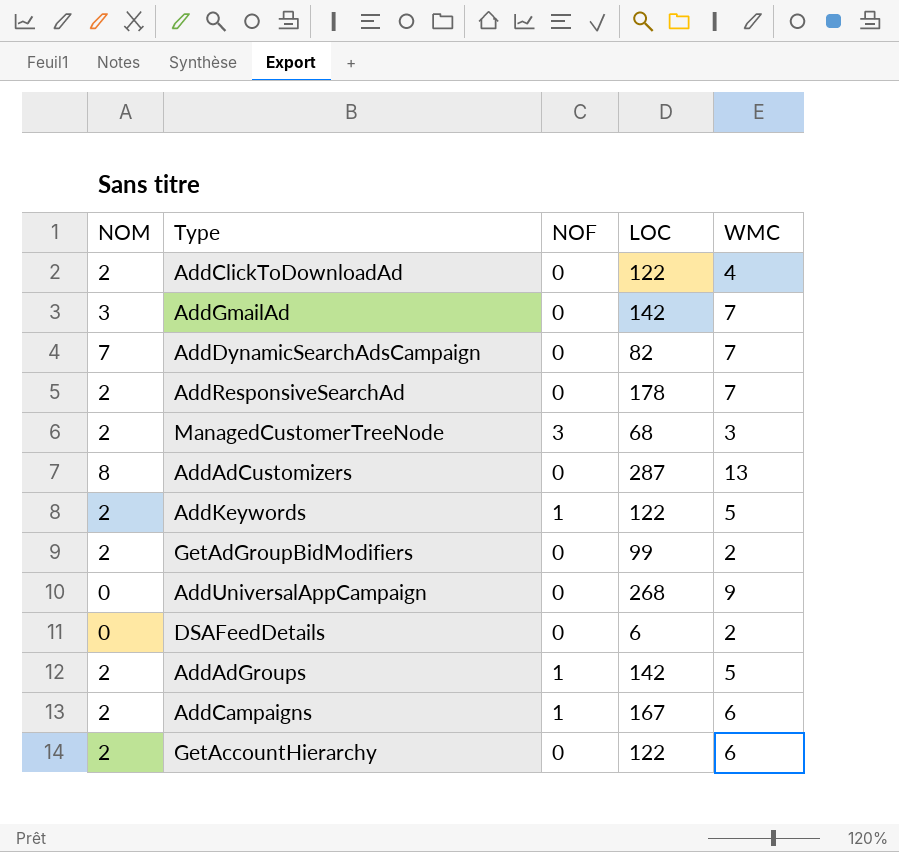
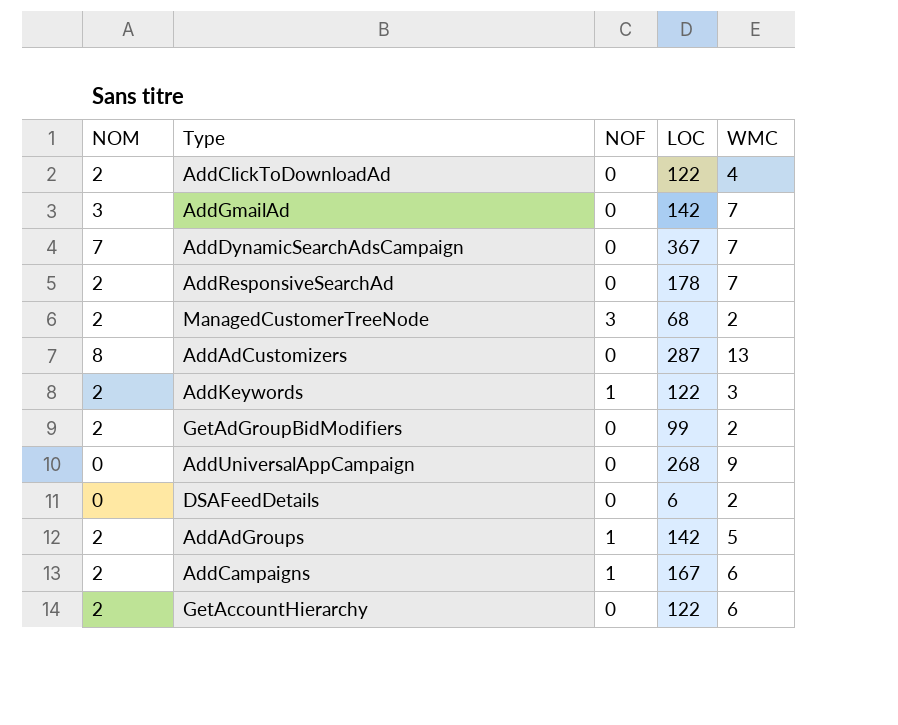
AddDynamicSearchAdsCampaign | LOC: 82 -> 367
ManagedCustomerTreeNode | WMC: 3 -> 2
AddKeywords | WMC: 5 -> 3

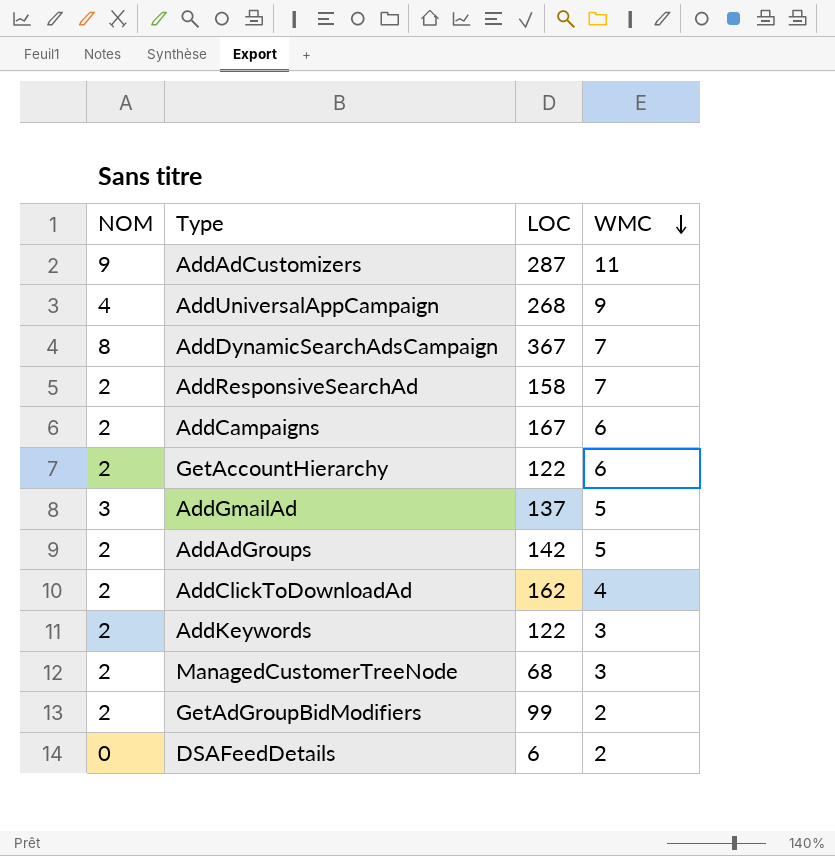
row order: none -> WMC descending
column NOF | position: 3 -> none
AddAdCustomizers | NOM: 8 -> 9
AddAdCustomizers | WMC: 13 -> 11
AddUniversalAppCampaign | NOM: 0 -> 4
AddDynamicSearchAdsCampaign | NOM: 7 -> 8
AddResponsiveSearchAd | LOC: 178 -> 158
AddGmailAd | LOC: 142 -> 137
AddGmailAd | WMC: 7 -> 5
AddClickToDownloadAd | LOC: 122 -> 162
ManagedCustomerTreeNode | WMC: 2 -> 3

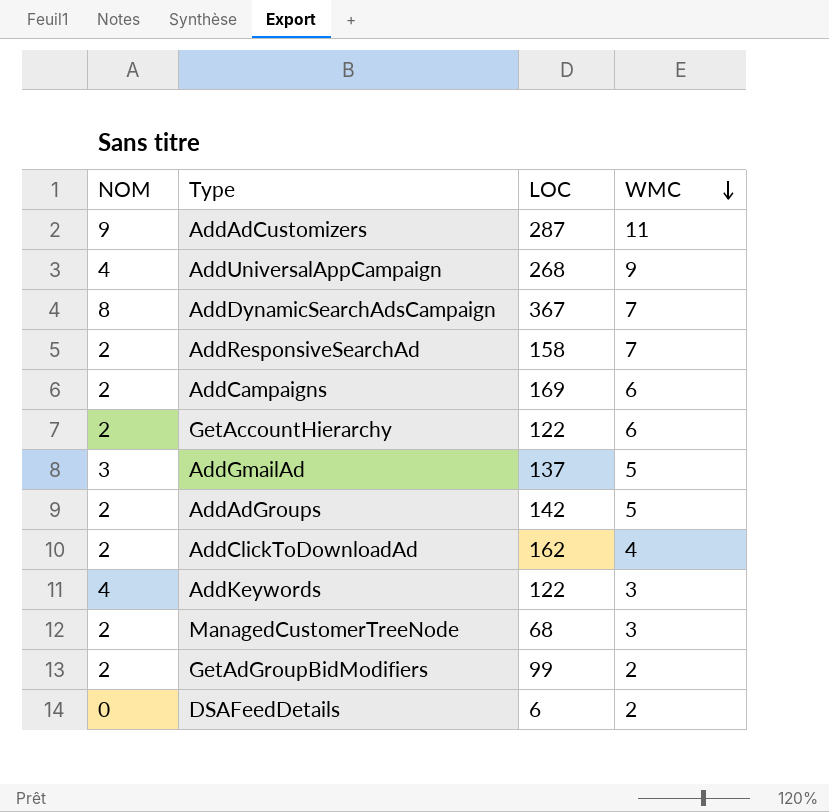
AddCampaigns | LOC: 167 -> 169
AddKeywords | NOM: 2 -> 4

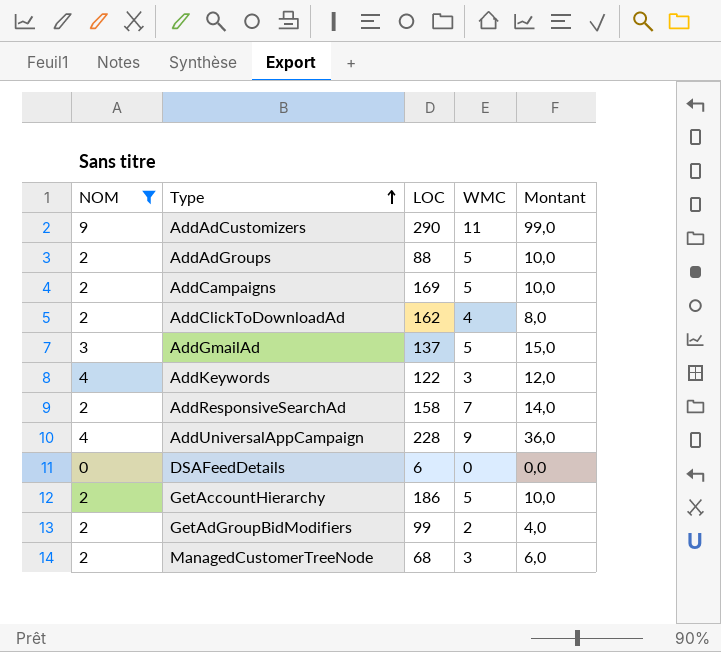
filter: none -> NOM != 8
row order: WMC descending -> Type ascending
column Montant | formula: none -> [NOM] * [WMC]
AddAdCustomizers | LOC: 287 -> 290
AddAdGroups | LOC: 142 -> 88
AddCampaigns | WMC: 6 -> 5
AddUniversalAppCampaign | LOC: 268 -> 228
DSAFeedDetails | WMC: 2 -> 0
GetAccountHierarchy | LOC: 122 -> 186
GetAccountHierarchy | WMC: 6 -> 5

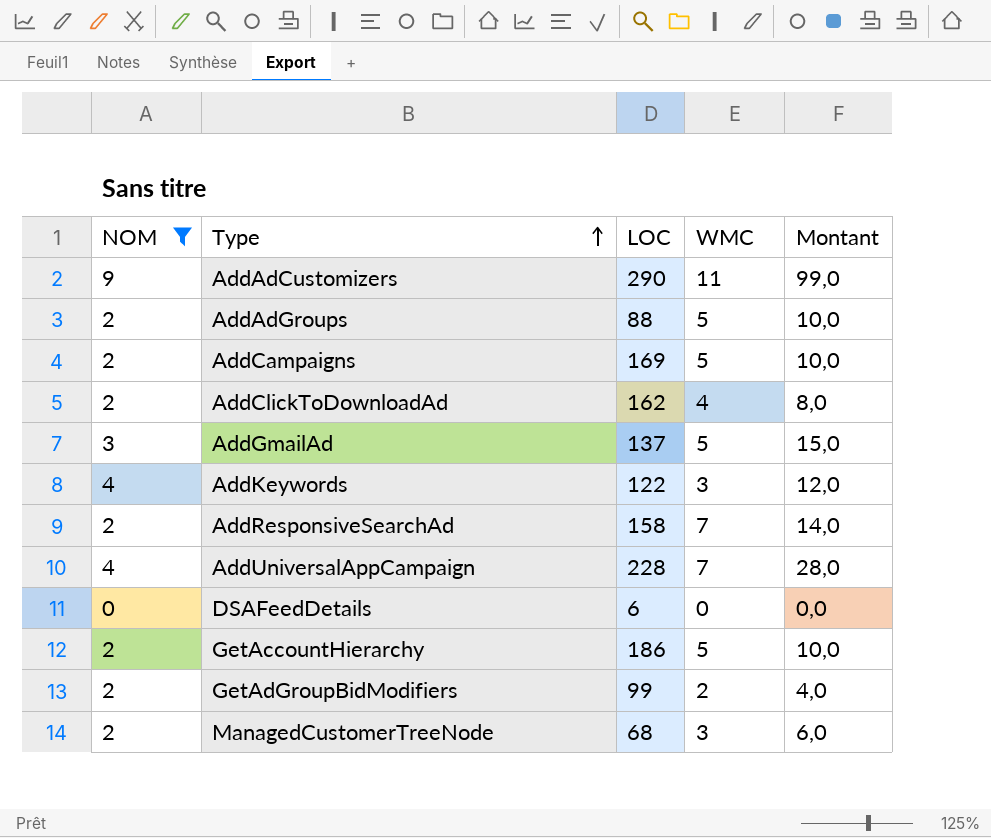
AddUniversalAppCampaign | WMC: 9 -> 7
AddUniversalAppCampaign | Montant: 36,0 -> 28,0

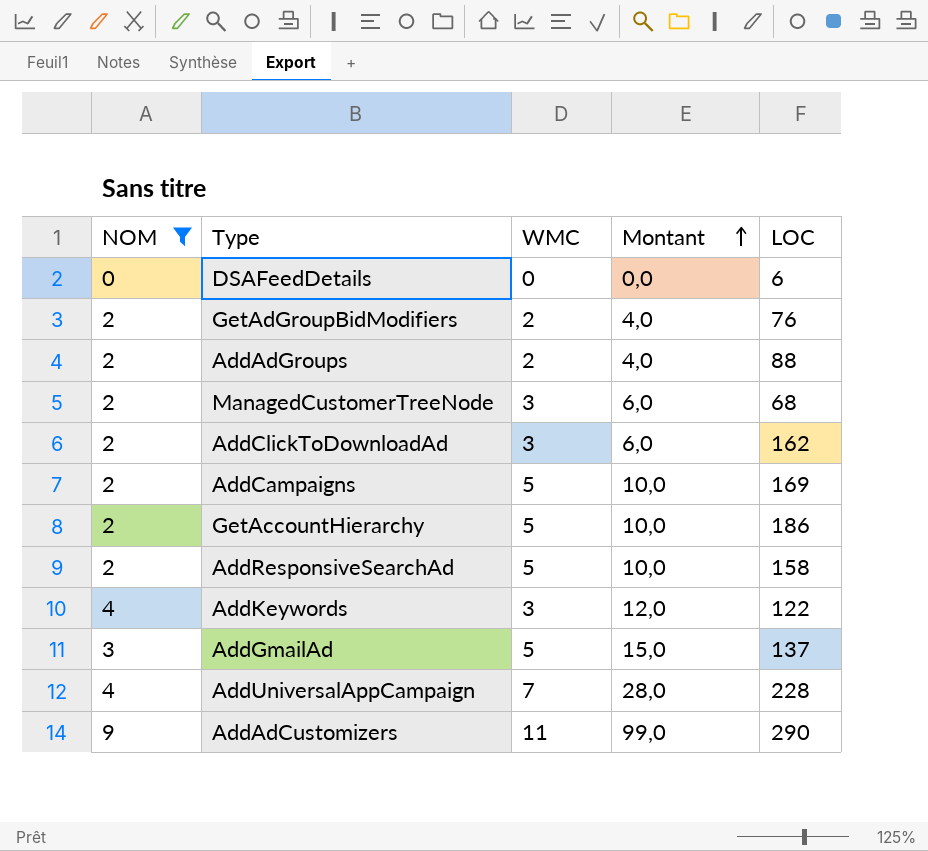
row order: Type ascending -> Montant ascending
column LOC | position: 3 -> 5
GetAdGroupBidModifiers | LOC: 99 -> 76
AddAdGroups | WMC: 5 -> 2
AddAdGroups | Montant: 10,0 -> 4,0
AddClickToDownloadAd | WMC: 4 -> 3
AddClickToDownloadAd | Montant: 8,0 -> 6,0
AddResponsiveSearchAd | WMC: 7 -> 5
AddResponsiveSearchAd | Montant: 14,0 -> 10,0

